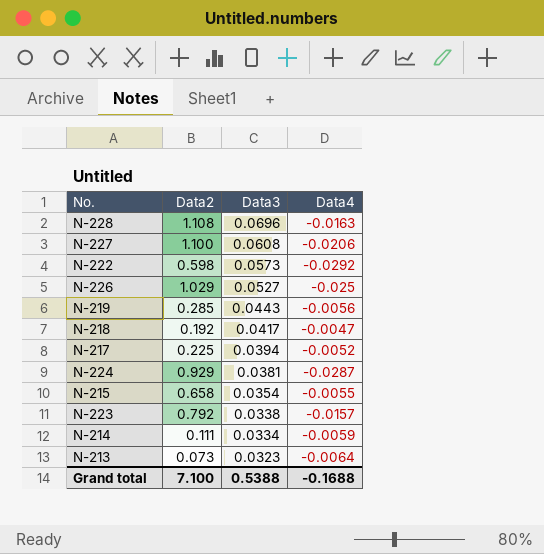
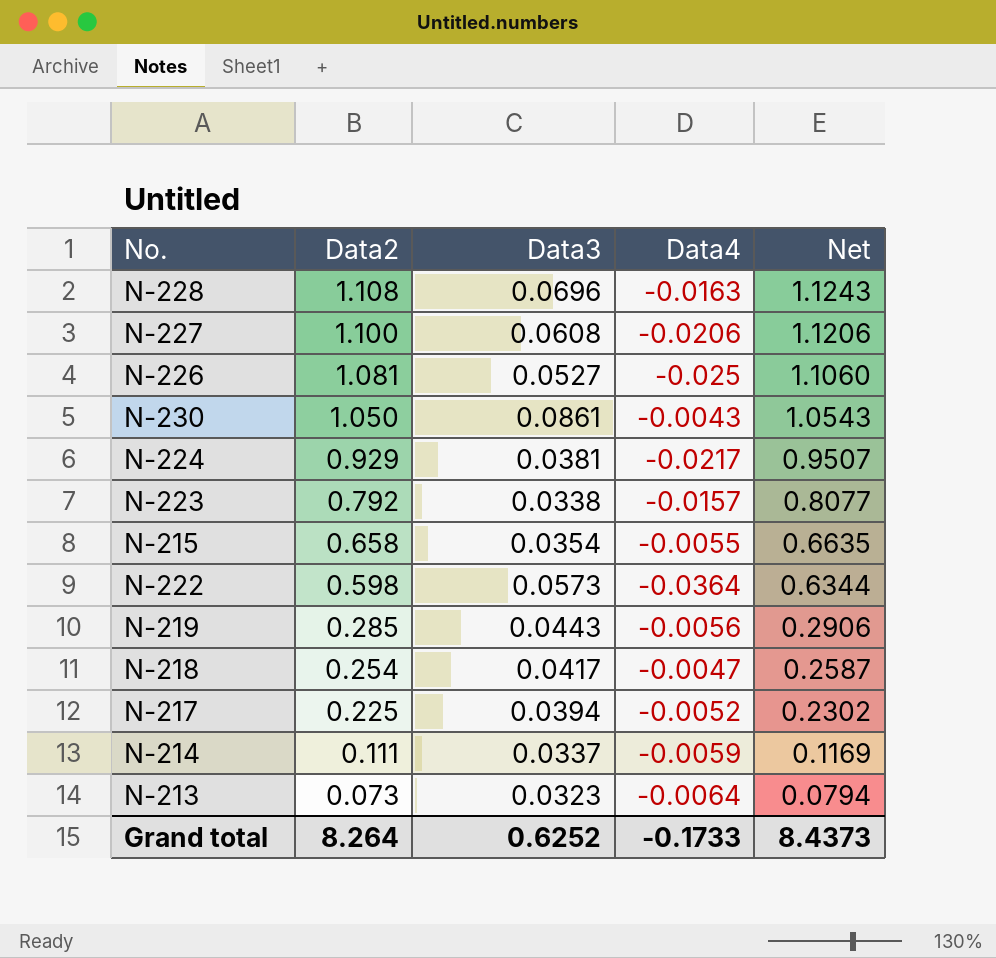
row order: Data3 descending -> Data2 descending
column Net | formula: none -> [Data2] - [Data4]
N-226 | Data2: 1.029 -> 1.081
row N-230: none -> 1.050 | 0.0861 | -0.0043 | 1.0543
N-224 | Data4: -0.0287 -> -0.0217
N-222 | Data4: -0.0292 -> -0.0364
N-218 | Data2: 0.192 -> 0.254
N-214 | Data3: 0.0334 -> 0.0337
Grand total | Data2: 7.100 -> 8.264
Grand total | Data3: 0.5388 -> 0.6252
Grand total | Data4: -0.1688 -> -0.1733

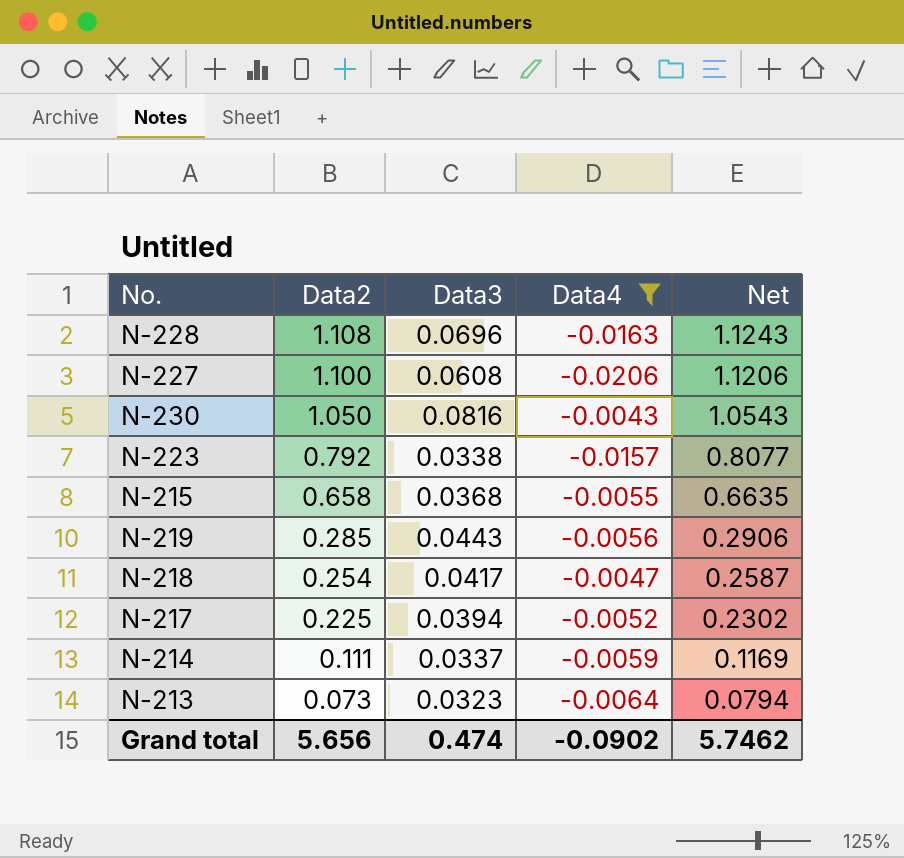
filter: none -> Data4 >= -0.0206
N-230 | Data3: 0.0861 -> 0.0816
N-215 | Data3: 0.0354 -> 0.0368
Grand total | Data2: 8.264 -> 5.656
Grand total | Data3: 0.6252 -> 0.474
Grand total | Data4: -0.1733 -> -0.0902
Grand total | Net: 8.4373 -> 5.7462

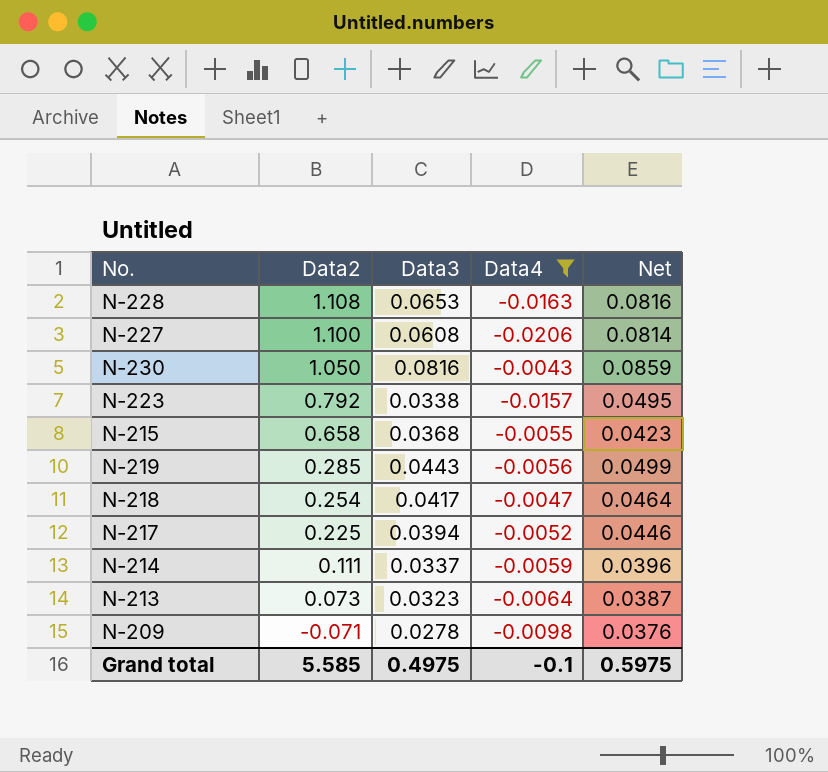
column Net | formula: [Data2] - [Data4] -> [Data3] - [Data4]
N-228 | Data3: 0.0696 -> 0.0653
row N-209: none -> -0.071 | 0.0278 | -0.0098 | 0.0376
Grand total | Data2: 5.656 -> 5.585
Grand total | Data3: 0.474 -> 0.4975
Grand total | Data4: -0.0902 -> -0.1
Grand total | Net: 5.7462 -> 0.5975

